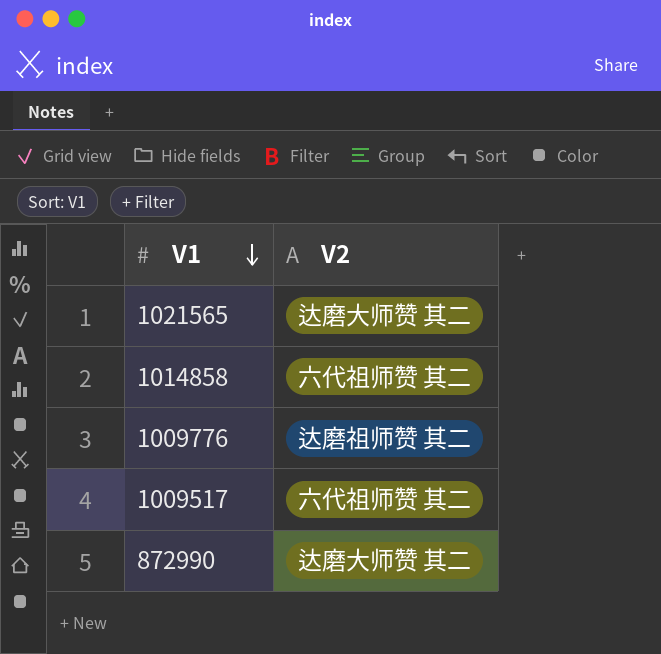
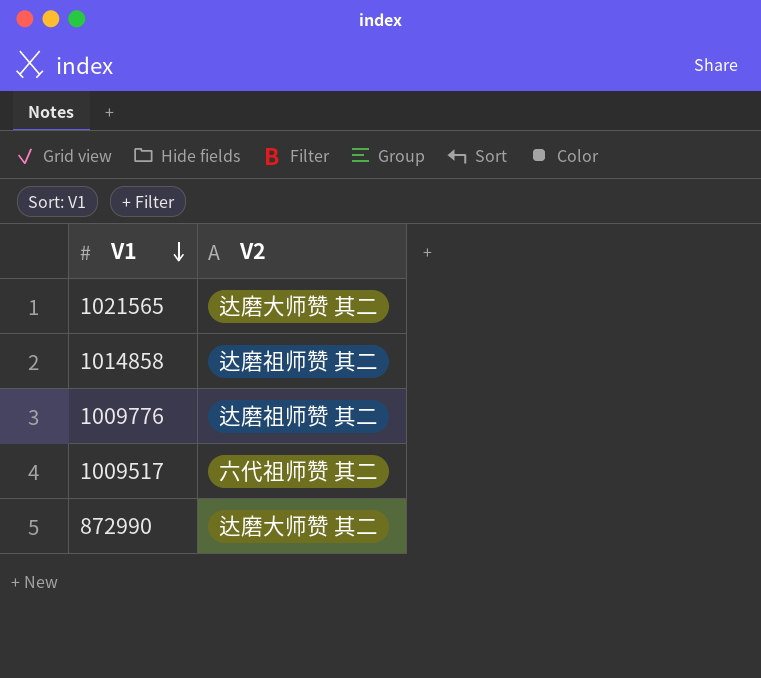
1014858 | V2: 六代祖师赞 其二 -> 达磨祖师赞 其二

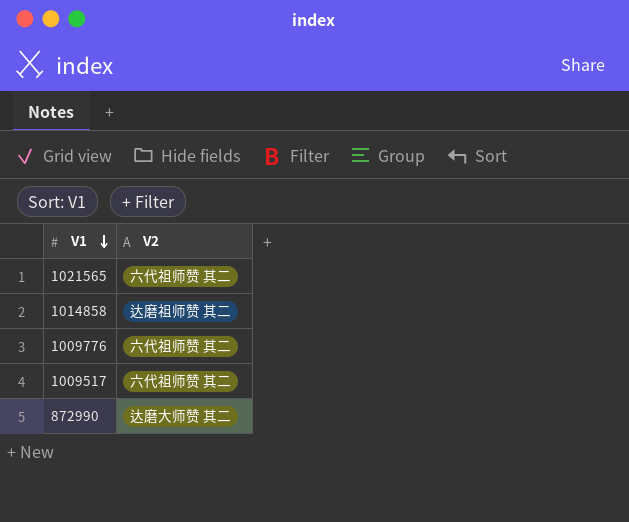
1021565 | V2: 达磨大师赞 其二 -> 六代祖师赞 其二
1009776 | V2: 达磨祖师赞 其二 -> 六代祖师赞 其二

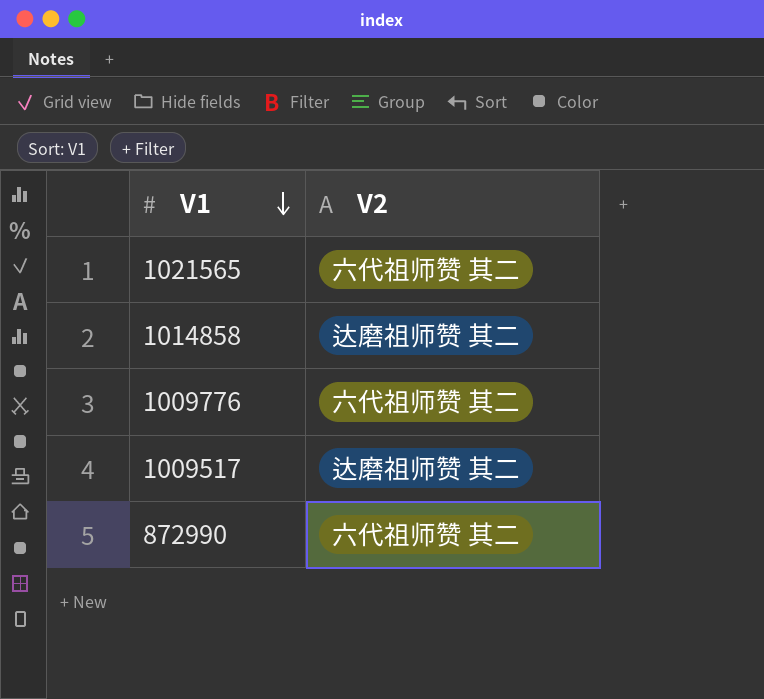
1009517 | V2: 六代祖师赞 其二 -> 达磨祖师赞 其二
872990 | V2: 达磨大师赞 其二 -> 六代祖师赞 其二

